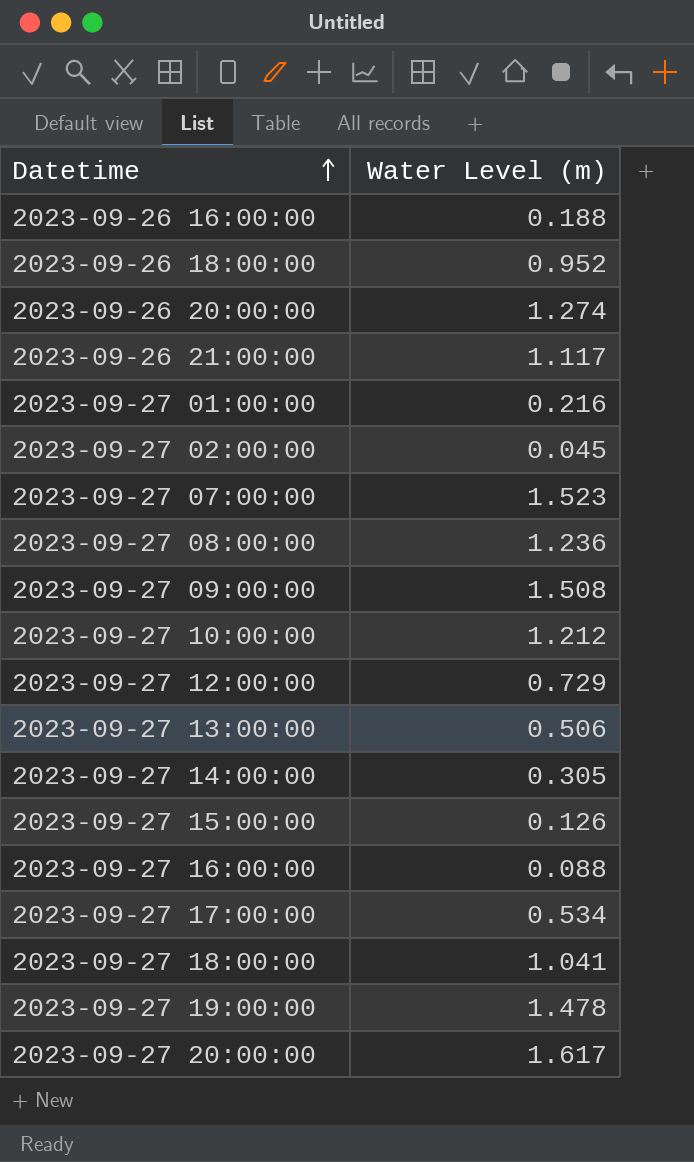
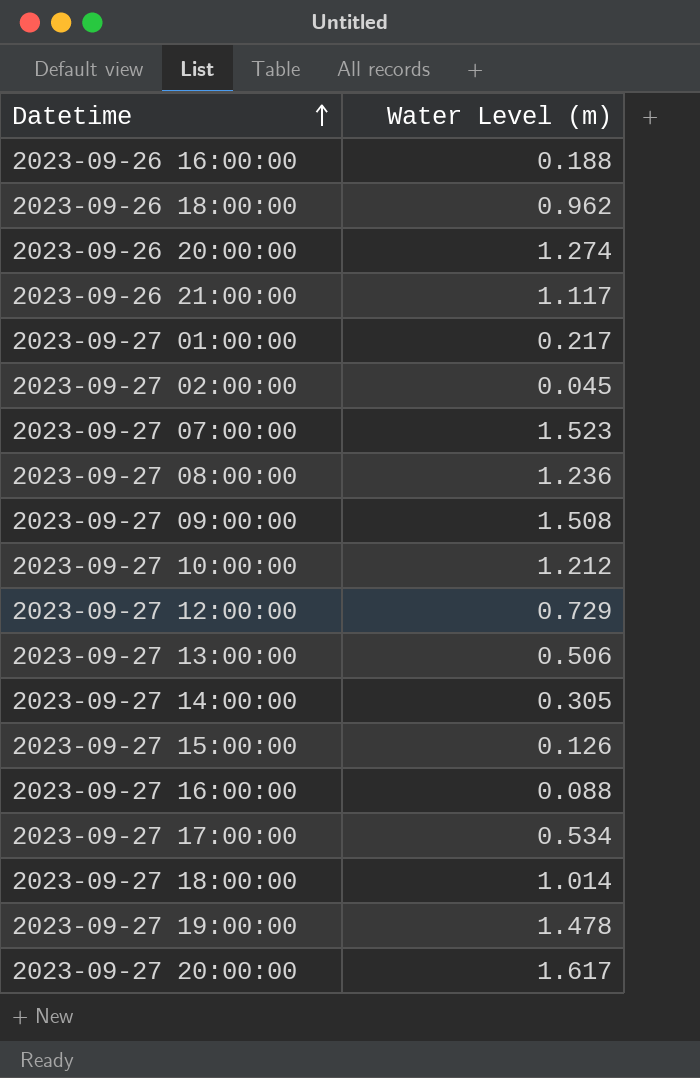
2023-09-26 18:00:00 | Water Level (m): 0.952 -> 0.962
2023-09-27 01:00:00 | Water Level (m): 0.216 -> 0.217
2023-09-27 18:00:00 | Water Level (m): 1.041 -> 1.014

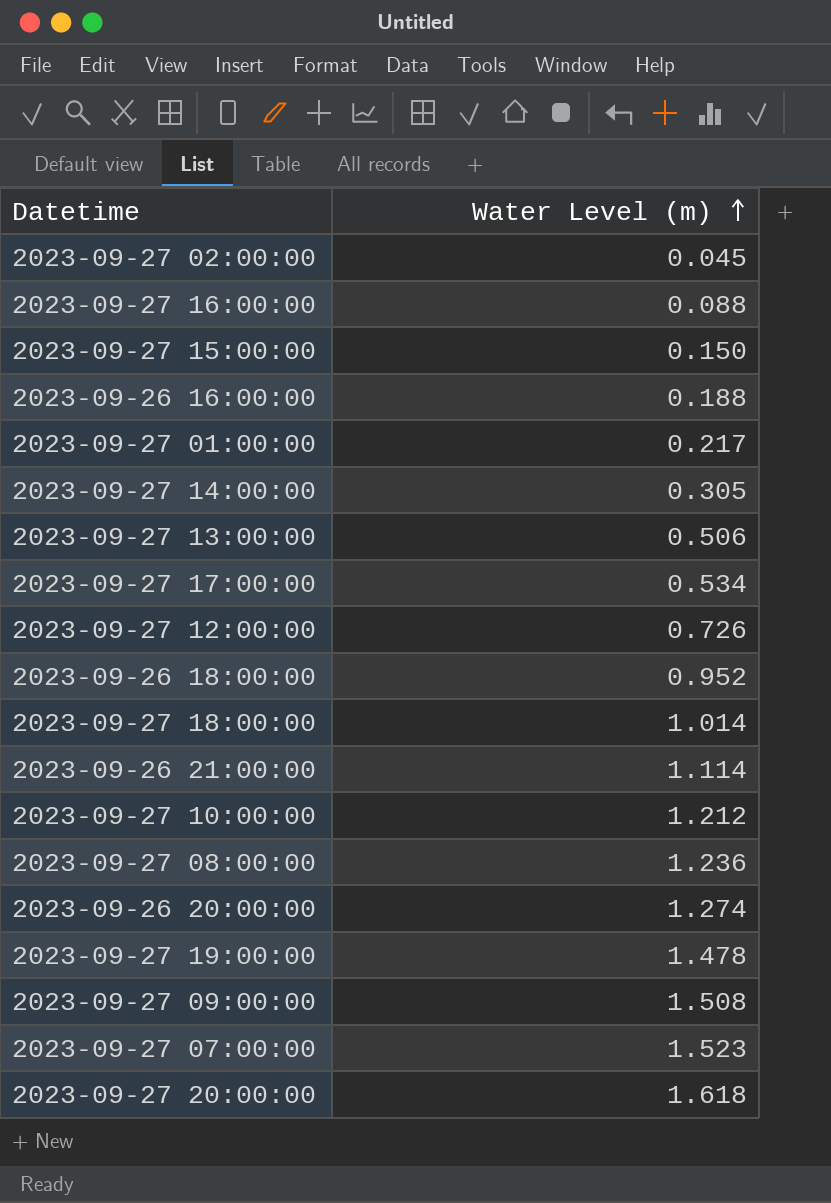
row order: Datetime ascending -> Water Level (m) ascending
2023-09-27 15:00:00 | Water Level (m): 0.126 -> 0.150
2023-09-27 12:00:00 | Water Level (m): 0.729 -> 0.726
2023-09-26 18:00:00 | Water Level (m): 0.962 -> 0.952
2023-09-26 21:00:00 | Water Level (m): 1.117 -> 1.114
2023-09-27 20:00:00 | Water Level (m): 1.617 -> 1.618

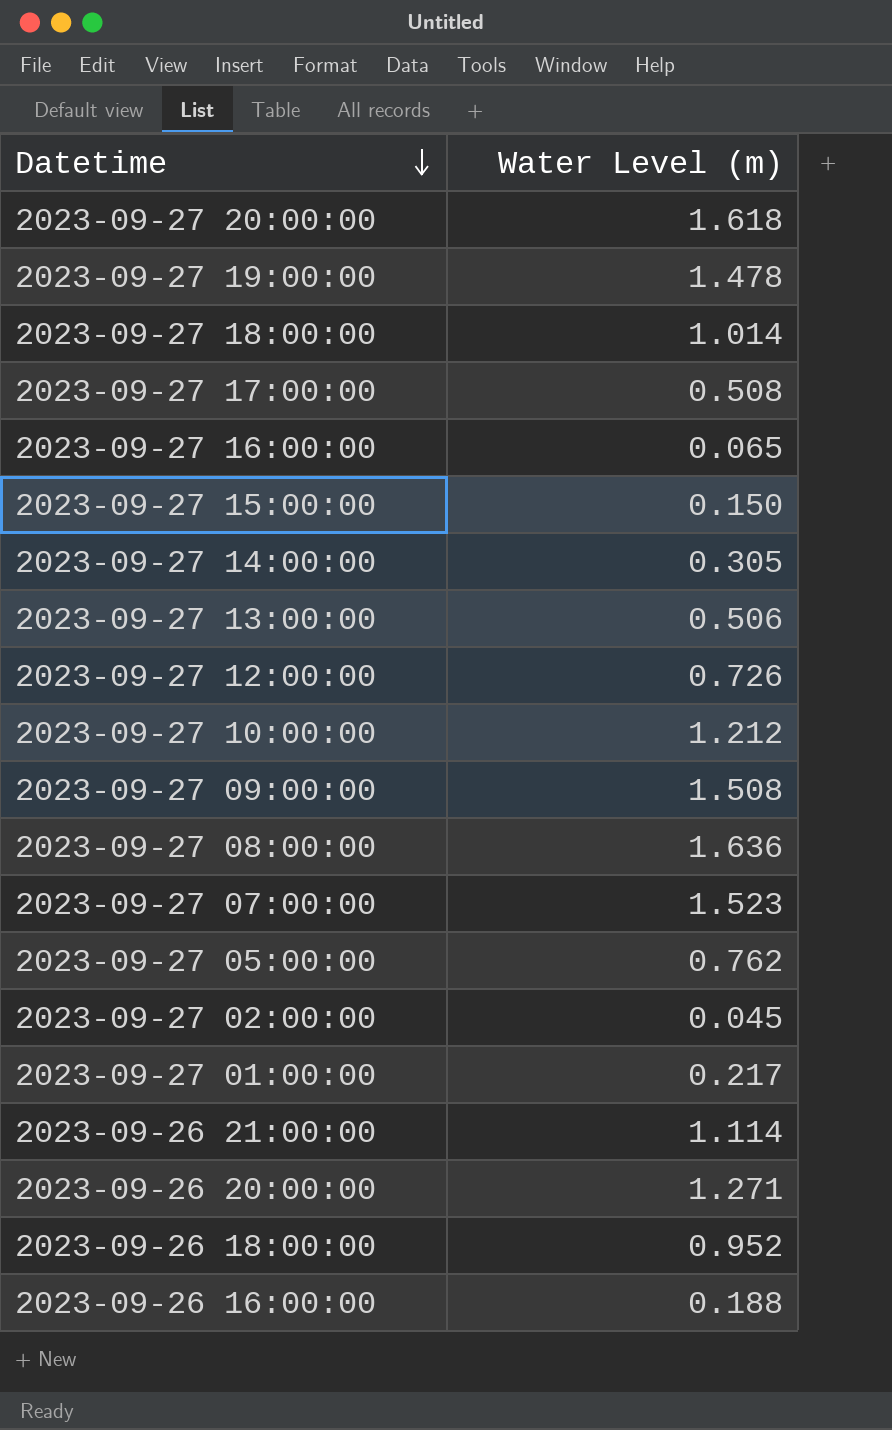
row order: Water Level (m) ascending -> Datetime descending
2023-09-27 17:00:00 | Water Level (m): 0.534 -> 0.508
2023-09-27 16:00:00 | Water Level (m): 0.088 -> 0.065
2023-09-27 08:00:00 | Water Level (m): 1.236 -> 1.636
row 2023-09-27 05:00:00: none -> 0.762
2023-09-26 20:00:00 | Water Level (m): 1.274 -> 1.271

